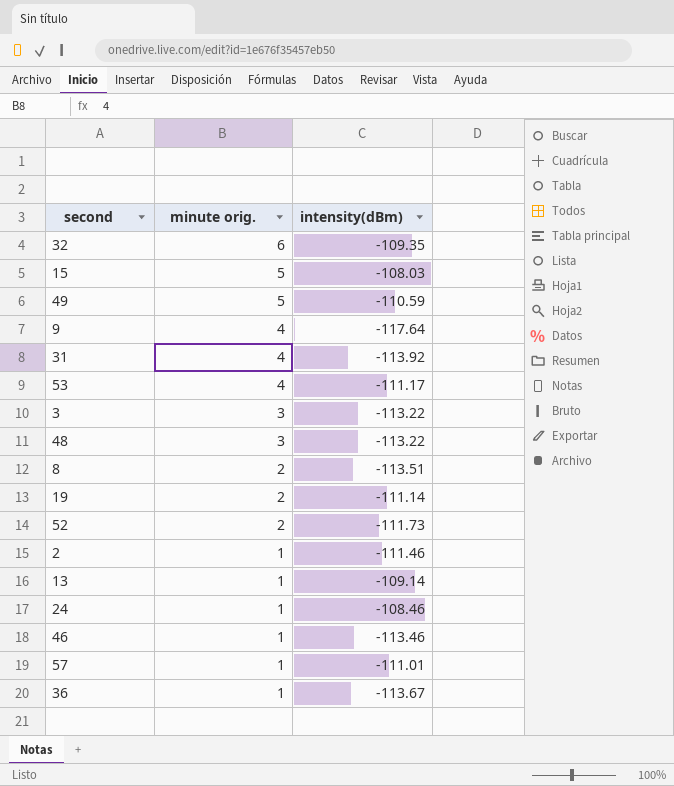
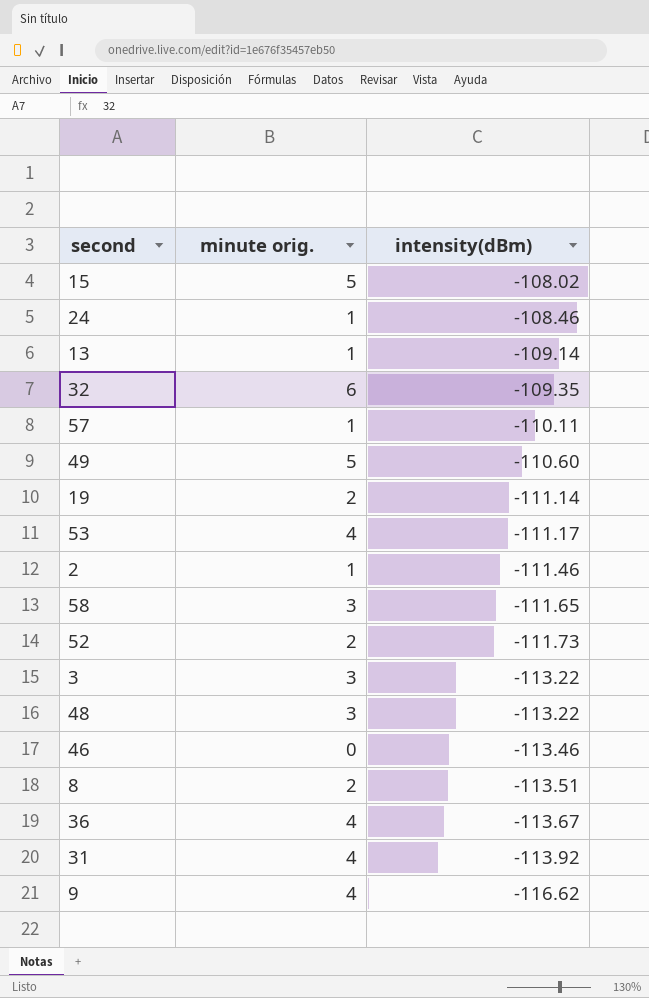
row order: minute orig. descending -> intensity(dBm) descending
15 | intensity(dBm): -108.03 -> -108.02
57 | intensity(dBm): -111.01 -> -110.11
49 | intensity(dBm): -110.59 -> -110.60
row 58: none -> 3 | -111.65
46 | minute orig.: 1 -> 0
36 | minute orig.: 1 -> 4
9 | intensity(dBm): -117.64 -> -116.62

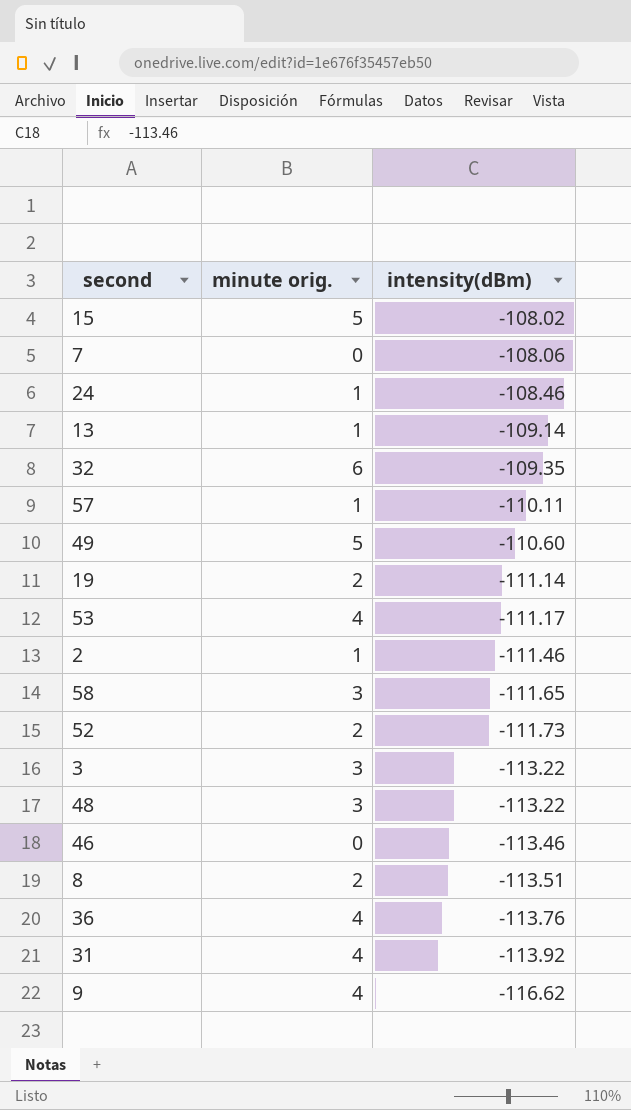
row 7: none -> 0 | -108.06
36 | intensity(dBm): -113.67 -> -113.76

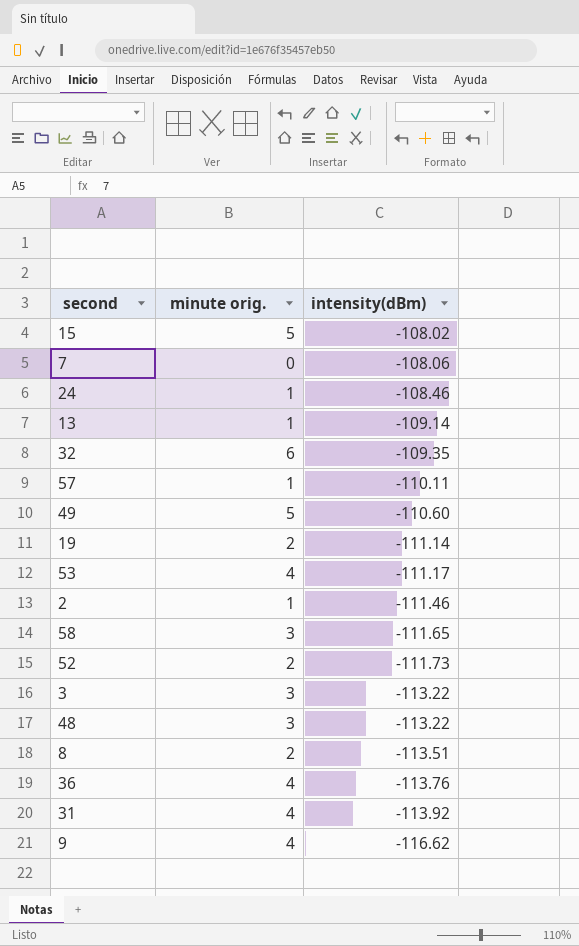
row 46: 0 | -113.46 -> none

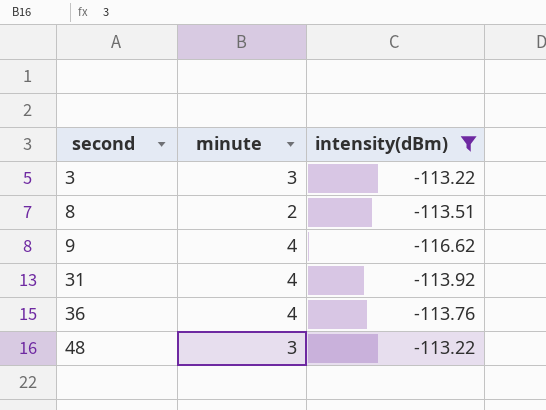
filter: none -> intensity(dBm) <= -113.22
row order: intensity(dBm) descending -> second ascending
column name: minute orig. -> minute

